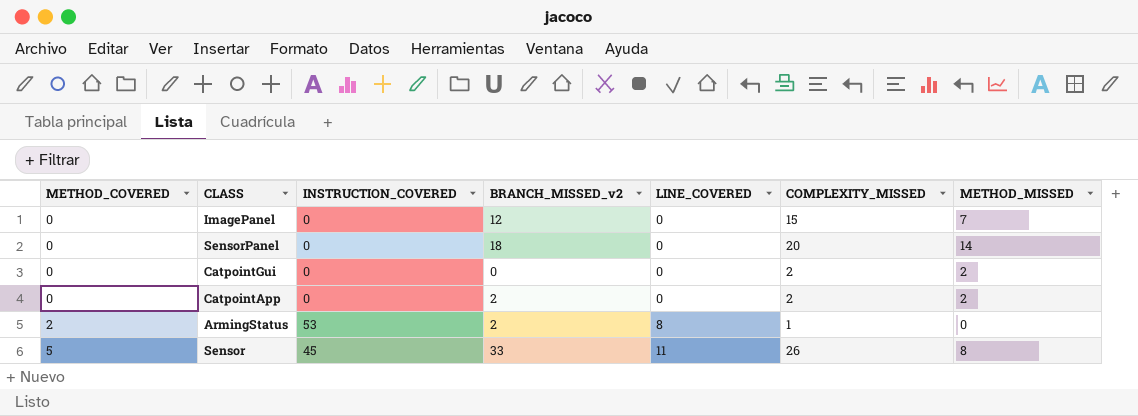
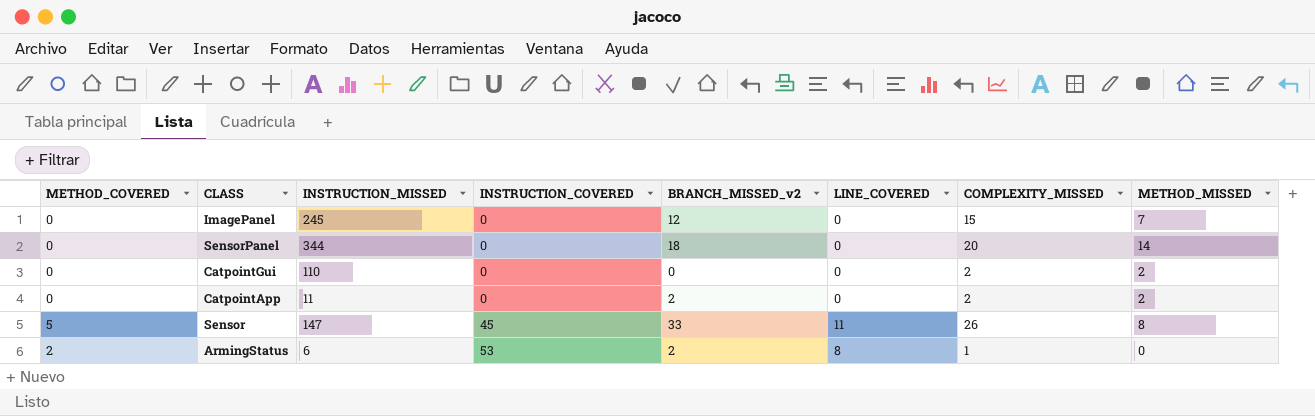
row order: METHOD_COVERED ascending -> INSTRUCTION_COVERED ascending
column INSTRUCTION_MISSED | position: none -> 3

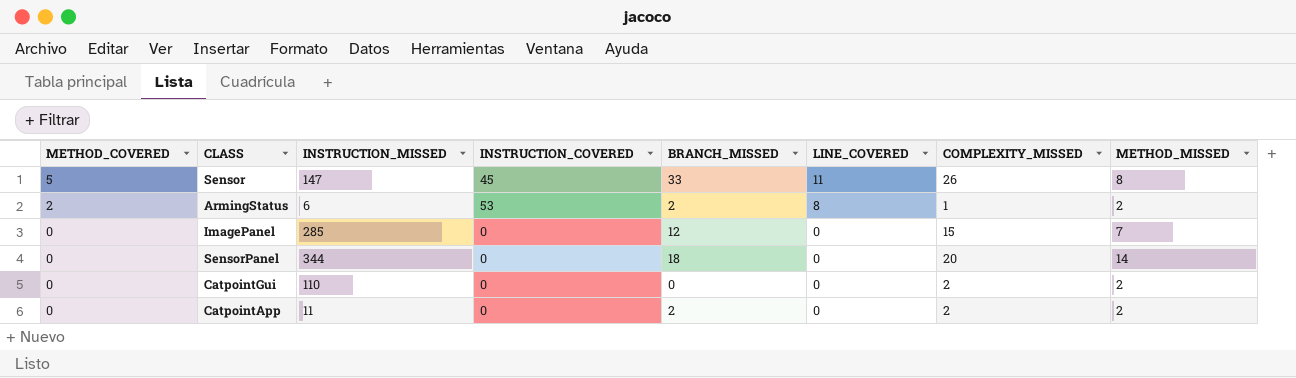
row order: INSTRUCTION_COVERED ascending -> METHOD_COVERED descending
column name: BRANCH_MISSED_v2 -> BRANCH_MISSED
ArmingStatus | METHOD_MISSED: 0 -> 2
ImagePanel | INSTRUCTION_MISSED: 245 -> 285

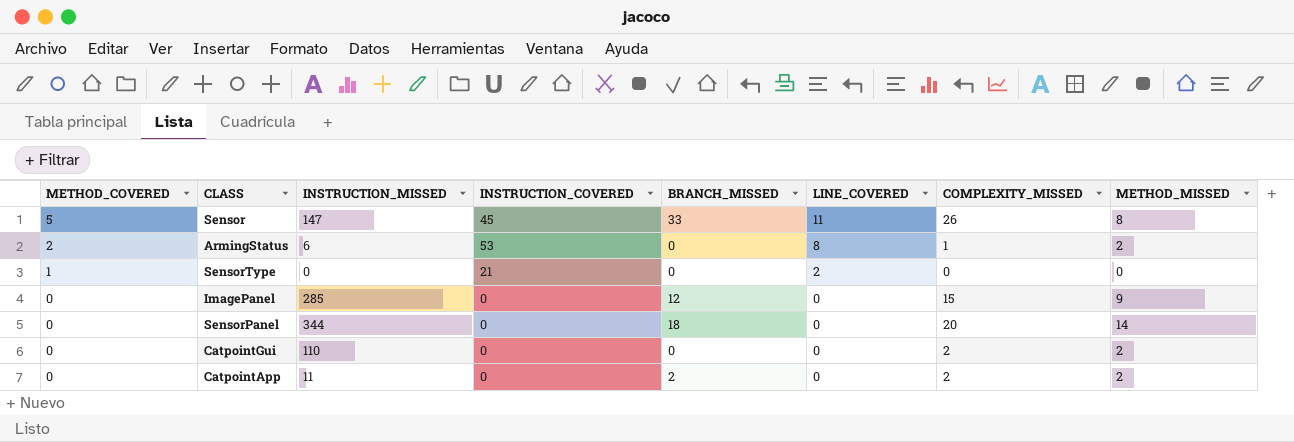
ArmingStatus | BRANCH_MISSED: 2 -> 0
row SensorType: none -> 1 | 0 | 21 | 0 | 2 | 0 | 0
ImagePanel | METHOD_MISSED: 7 -> 9

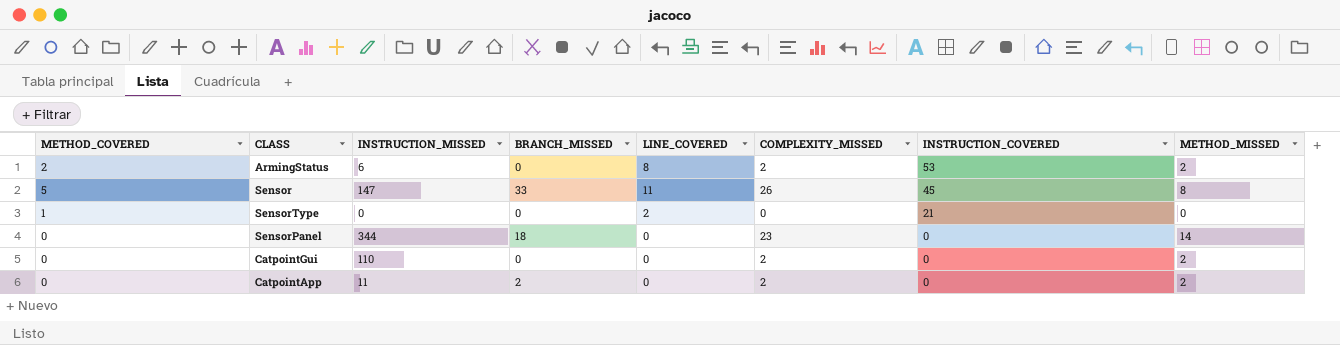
row order: METHOD_COVERED descending -> INSTRUCTION_COVERED descending
column INSTRUCTION_COVERED | position: 4 -> 7
row ImagePanel: 0 | 285 | 0 | 12 | 0 | 15 | 9 -> none
ArmingStatus | COMPLEXITY_MISSED: 1 -> 2
SensorPanel | COMPLEXITY_MISSED: 20 -> 23

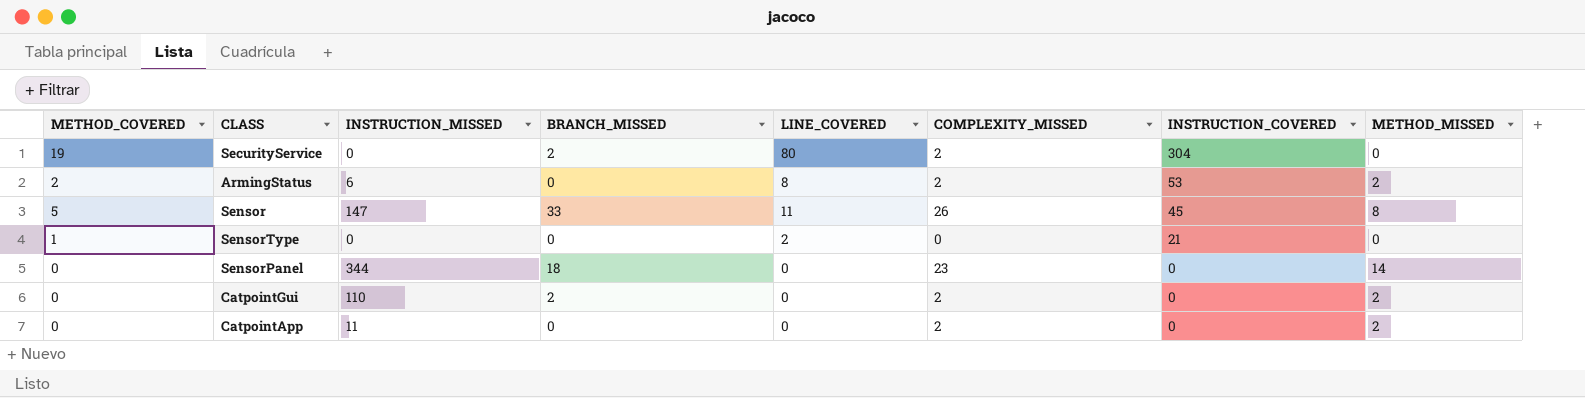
row SecurityService: none -> 19 | 0 | 2 | 80 | 2 | 304 | 0
CatpointGui | BRANCH_MISSED: 0 -> 2
CatpointApp | BRANCH_MISSED: 2 -> 0

